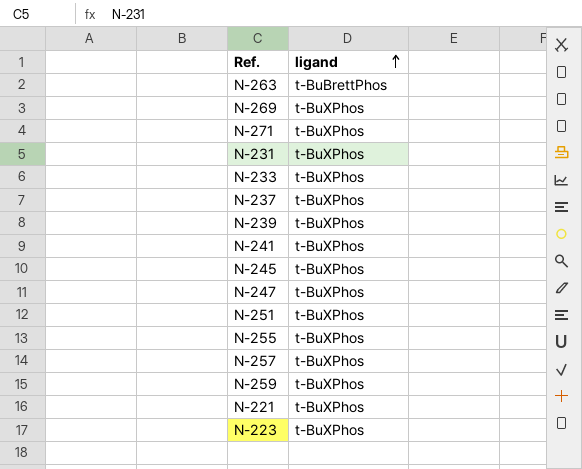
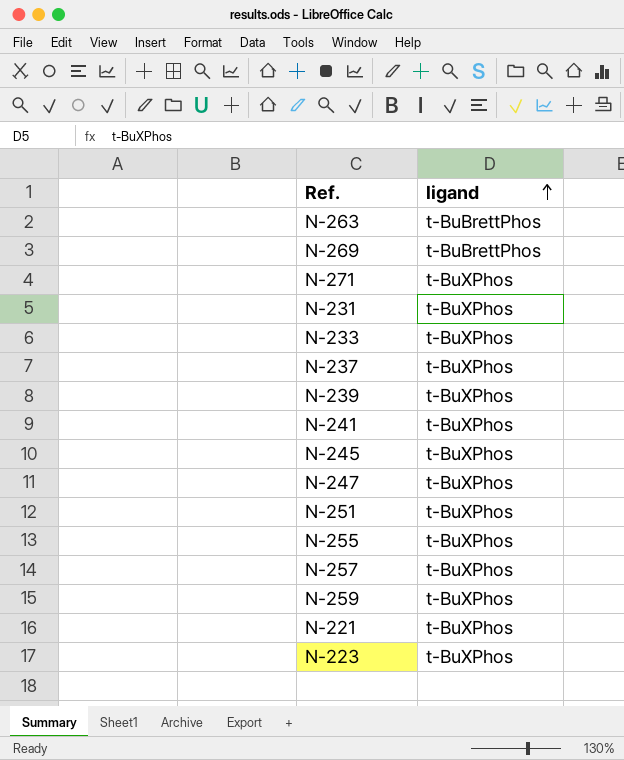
N-269 | ligand: t-BuXPhos -> t-BuBrettPhos

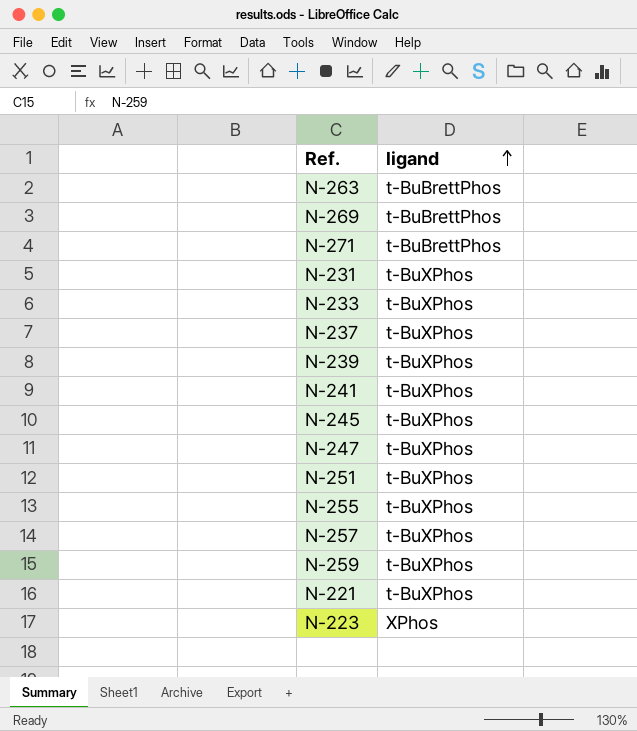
N-271 | ligand: t-BuXPhos -> t-BuBrettPhos
N-223 | ligand: t-BuXPhos -> XPhos

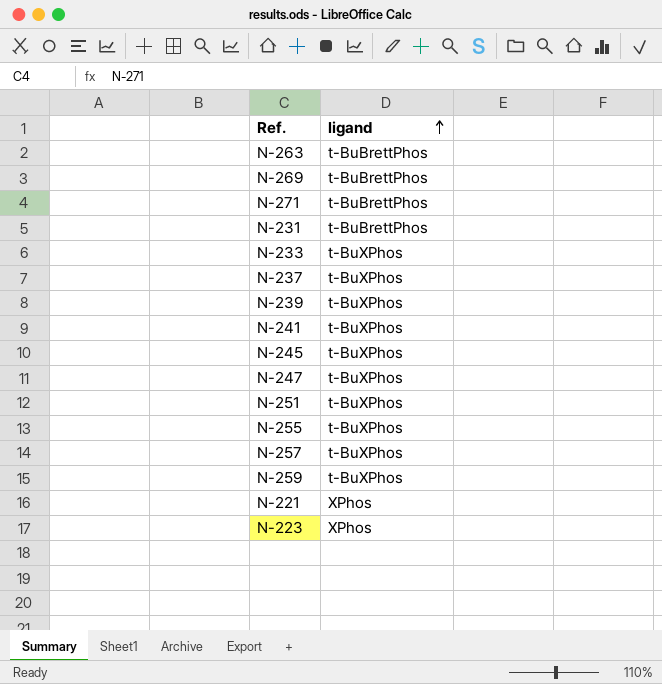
N-231 | ligand: t-BuXPhos -> t-BuBrettPhos
N-221 | ligand: t-BuXPhos -> XPhos

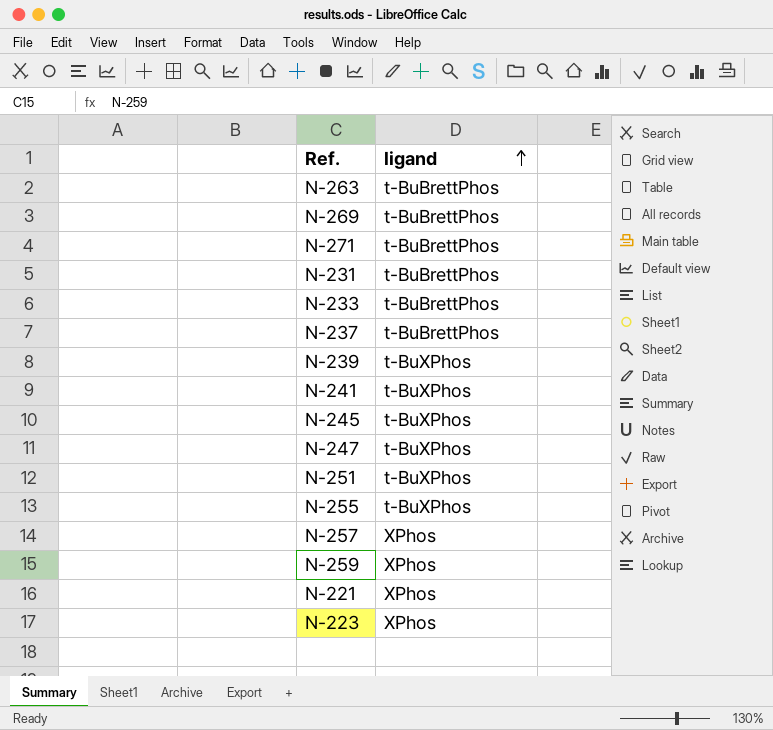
N-233 | ligand: t-BuXPhos -> t-BuBrettPhos
N-237 | ligand: t-BuXPhos -> t-BuBrettPhos
N-257 | ligand: t-BuXPhos -> XPhos
N-259 | ligand: t-BuXPhos -> XPhos

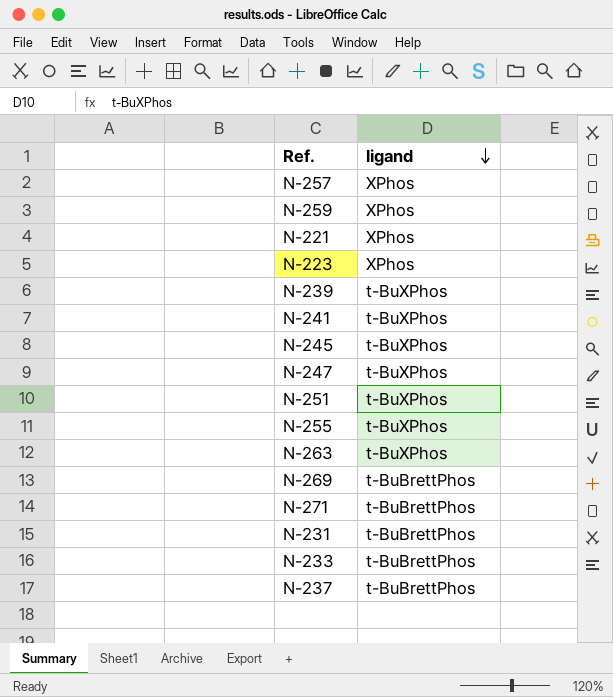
row order: ligand ascending -> ligand descending
N-263 | ligand: t-BuBrettPhos -> t-BuXPhos

